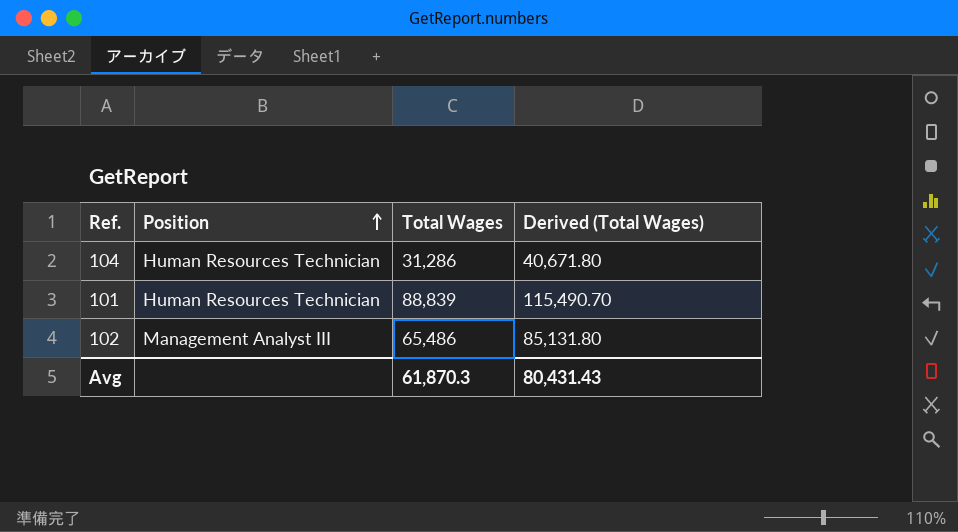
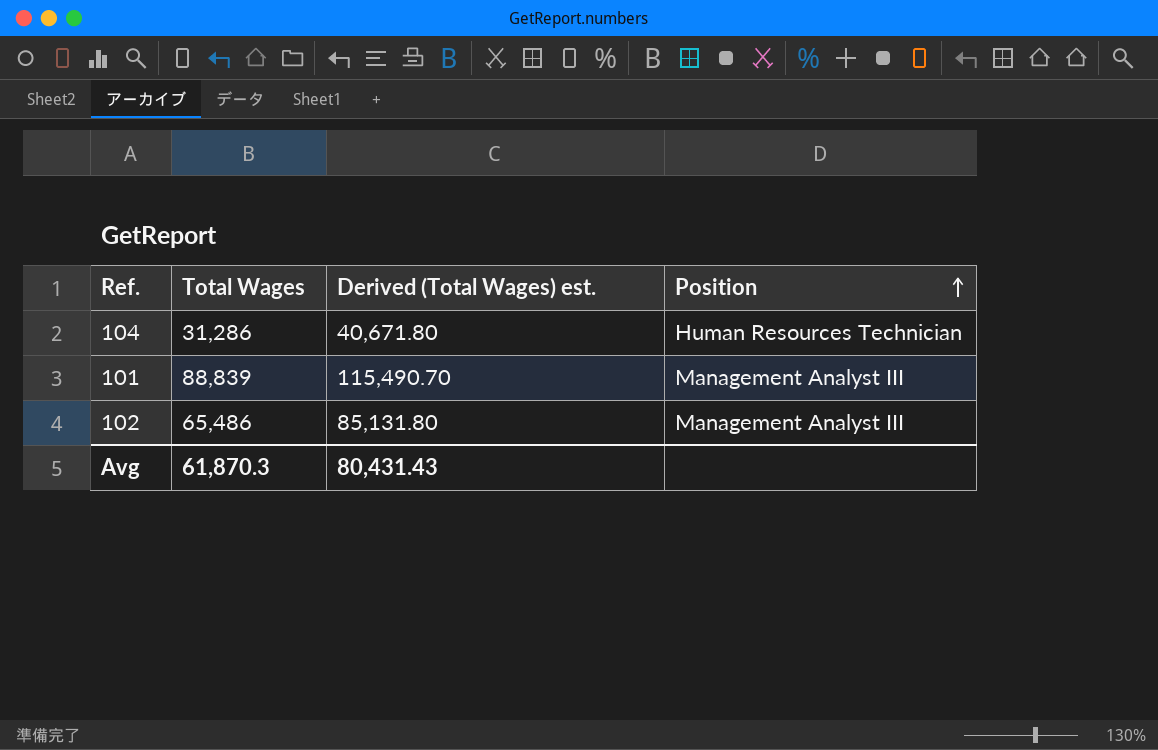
column name: Derived (Total Wages) -> Derived (Total Wages) est.
column Position | position: 2 -> 4
101 | Position: Human Resources Technician -> Management Analyst III

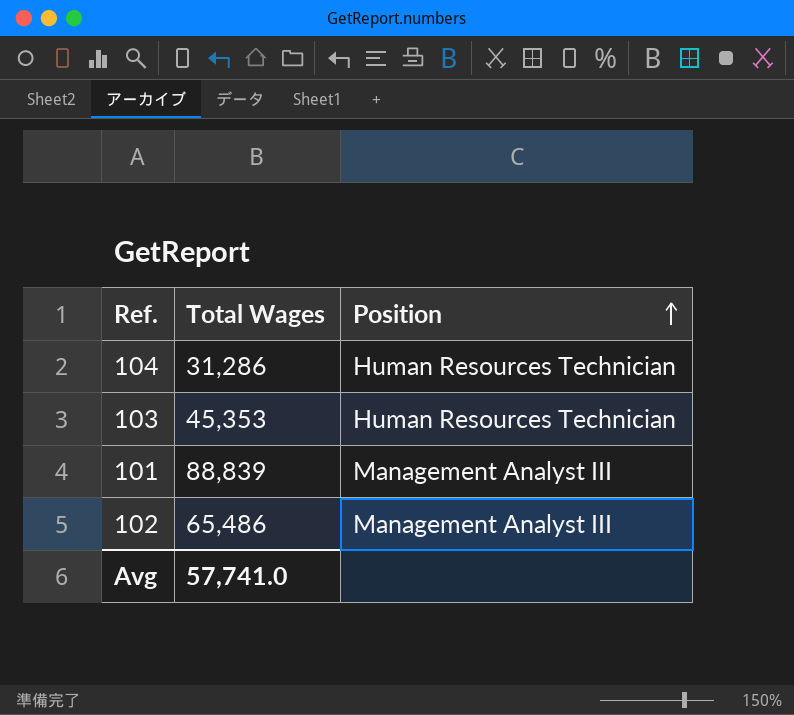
column Derived (Total Wages) est. | formula: [Total Wages] * 1.3 -> none
row 103: none -> 45,353 | Human Resources Technician
Avg | Total Wages: 61,870.3 -> 57,741.0

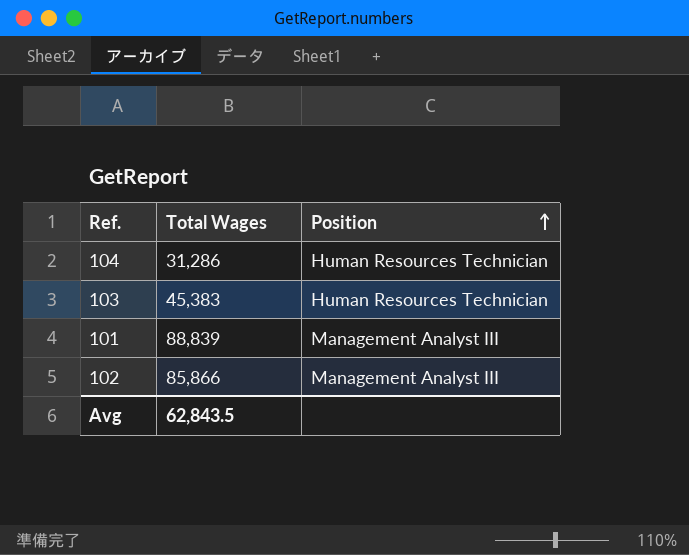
103 | Total Wages: 45,353 -> 45,383
102 | Total Wages: 65,486 -> 85,866
Avg | Total Wages: 57,741.0 -> 62,843.5

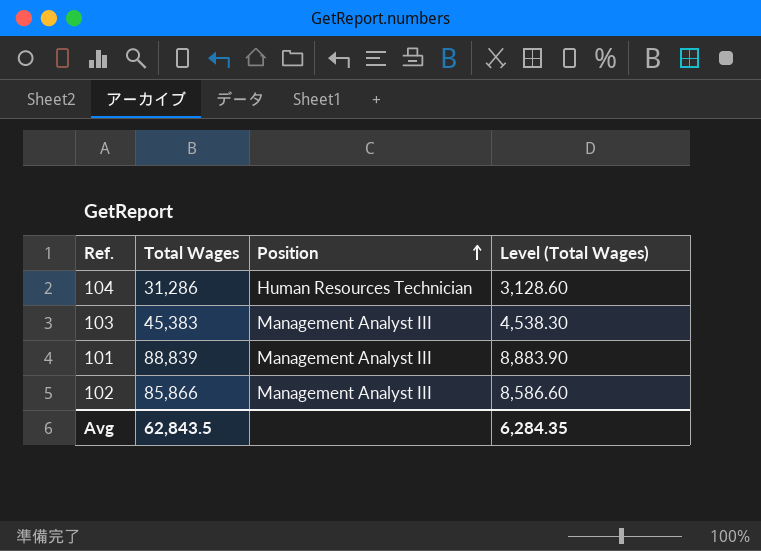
column Level (Total Wages) | formula: none -> [Total Wages] * 0.1
103 | Position: Human Resources Technician -> Management Analyst III

